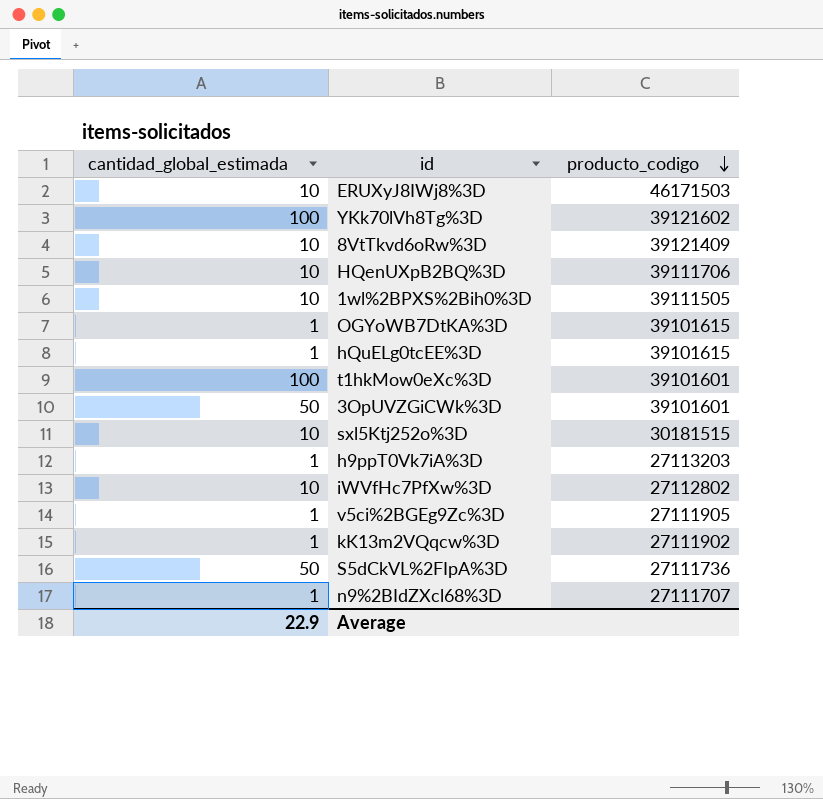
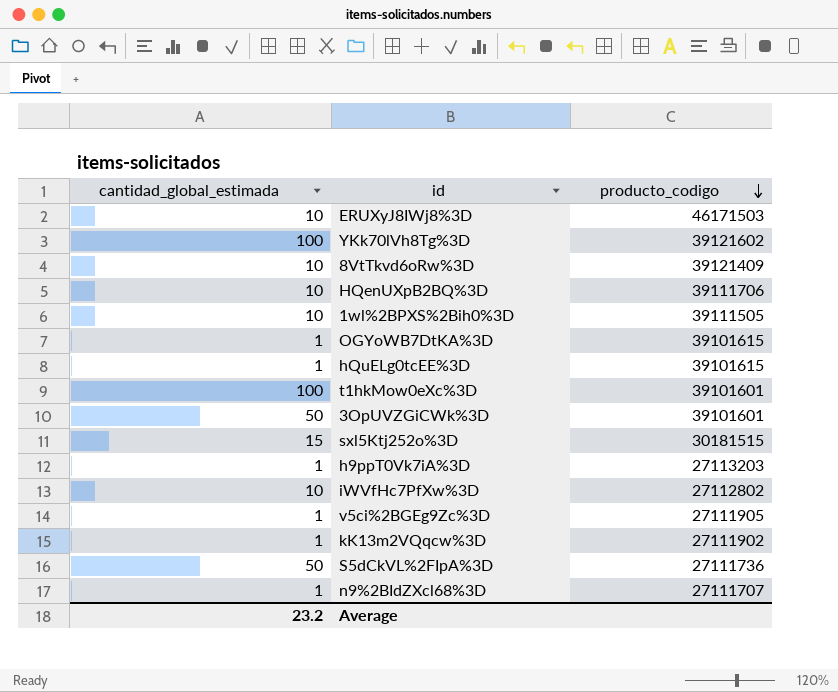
sxl5Ktj252o%3D | cantidad_global_estimada: 10 -> 15
Average | cantidad_global_estimada: 22.9 -> 23.2

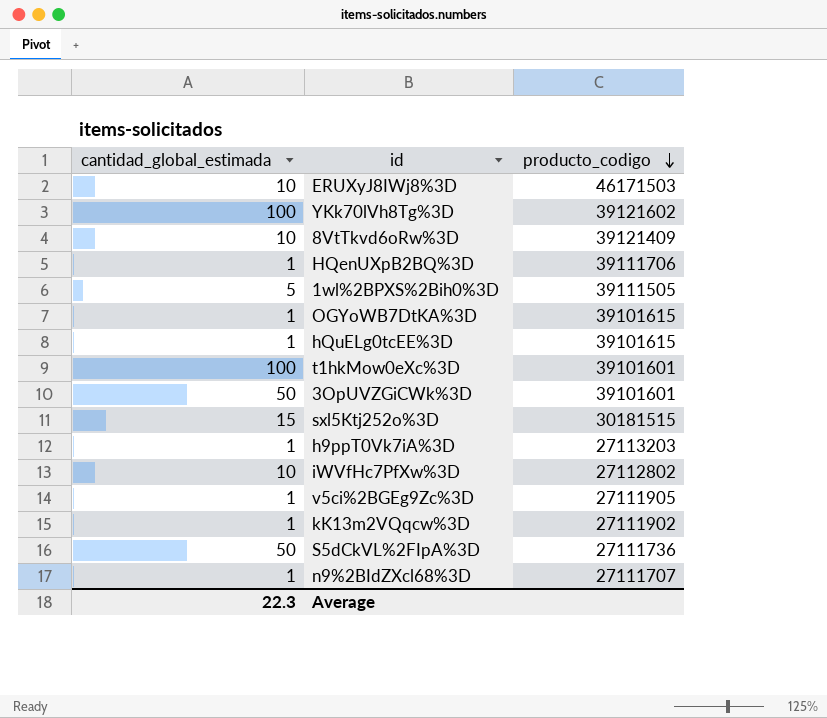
HQenUXpB2BQ%3D | cantidad_global_estimada: 10 -> 1
1wl%2BPXS%2Bih0%3D | cantidad_global_estimada: 10 -> 5
Average | cantidad_global_estimada: 23.2 -> 22.3

